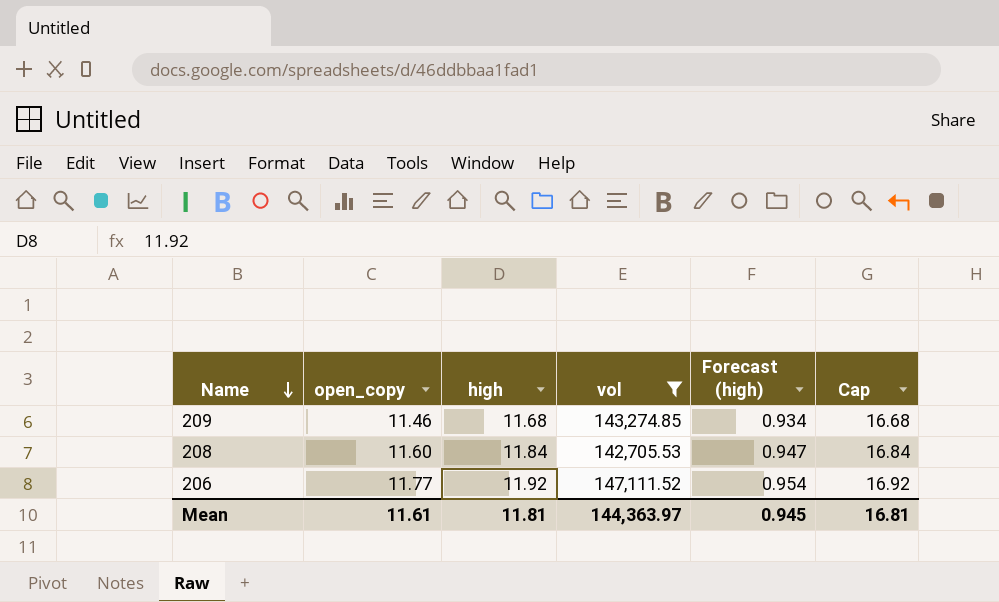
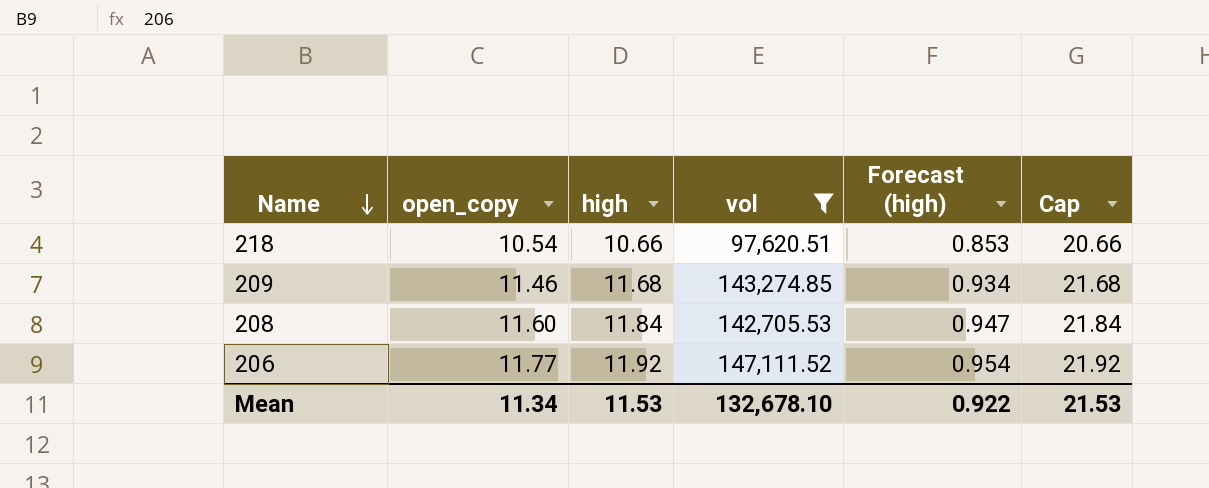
column Cap | formula: [high] + 5 -> [high] + 10
row 218: none -> 10.54 | 10.66 | 97,620.51 | 0.853 | 20.66
Mean | open_copy: 11.61 -> 11.34
Mean | high: 11.81 -> 11.53
Mean | vol: 144,363.97 -> 132,678.10
Mean | Forecast (high): 0.945 -> 0.922
Mean | Cap: 16.81 -> 21.53

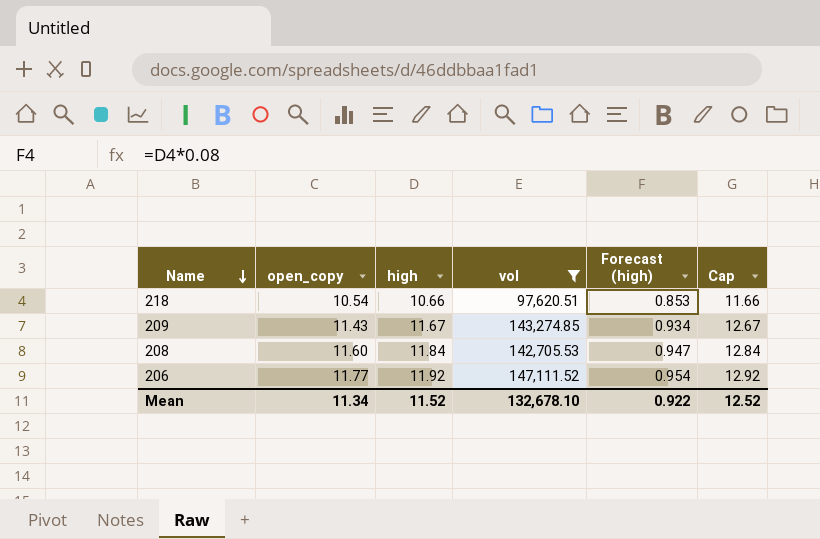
column Cap | formula: [high] + 10 -> [high] + 1
209 | open_copy: 11.46 -> 11.43
209 | high: 11.68 -> 11.67
Mean | high: 11.53 -> 11.52
Mean | Cap: 21.53 -> 12.52

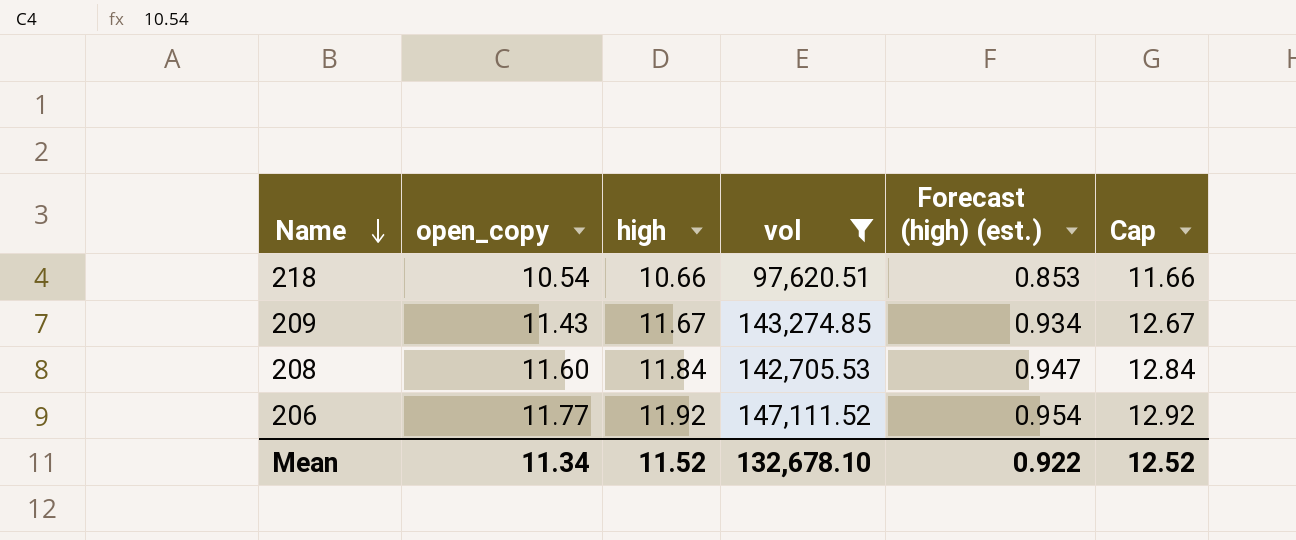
column name: Forecast (high) -> Forecast (high) (est.)

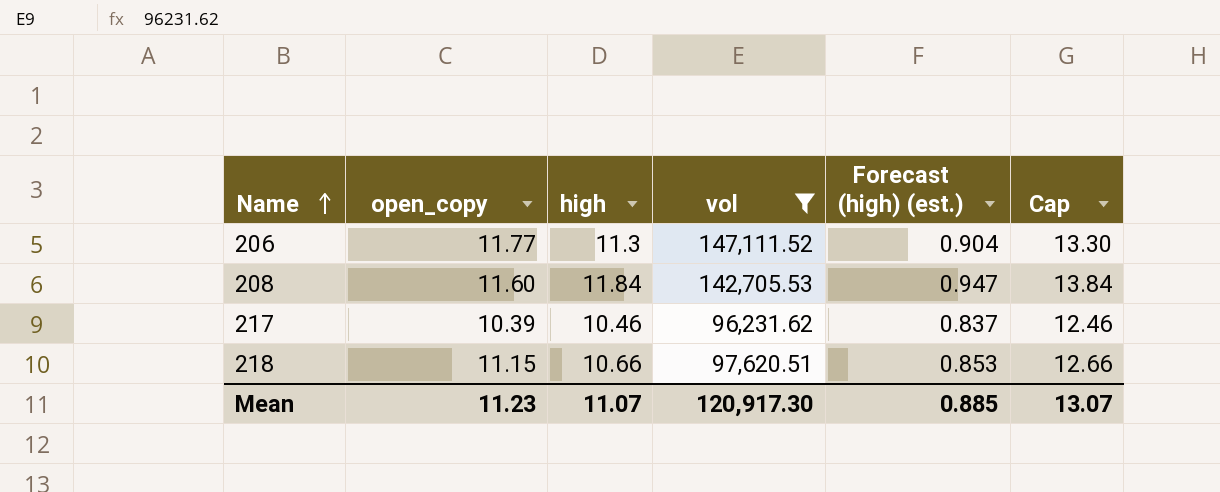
row order: Name descending -> Name ascending
column Cap | formula: [high] + 1 -> [high] + 2
row 209: 11.43 | 11.67 | 143,274.85 | 0.934 | 12.67 -> none
206 | high: 11.92 -> 11.3
206 | Forecast (high) (est.): 0.954 -> 0.904
row 217: none -> 10.39 | 10.46 | 96,231.62 | 0.837 | 12.46
218 | open_copy: 10.54 -> 11.15
Mean | open_copy: 11.34 -> 11.23
Mean | high: 11.52 -> 11.07
Mean | vol: 132,678.10 -> 120,917.30
Mean | Forecast (high) (est.): 0.922 -> 0.885
Mean | Cap: 12.52 -> 13.07

